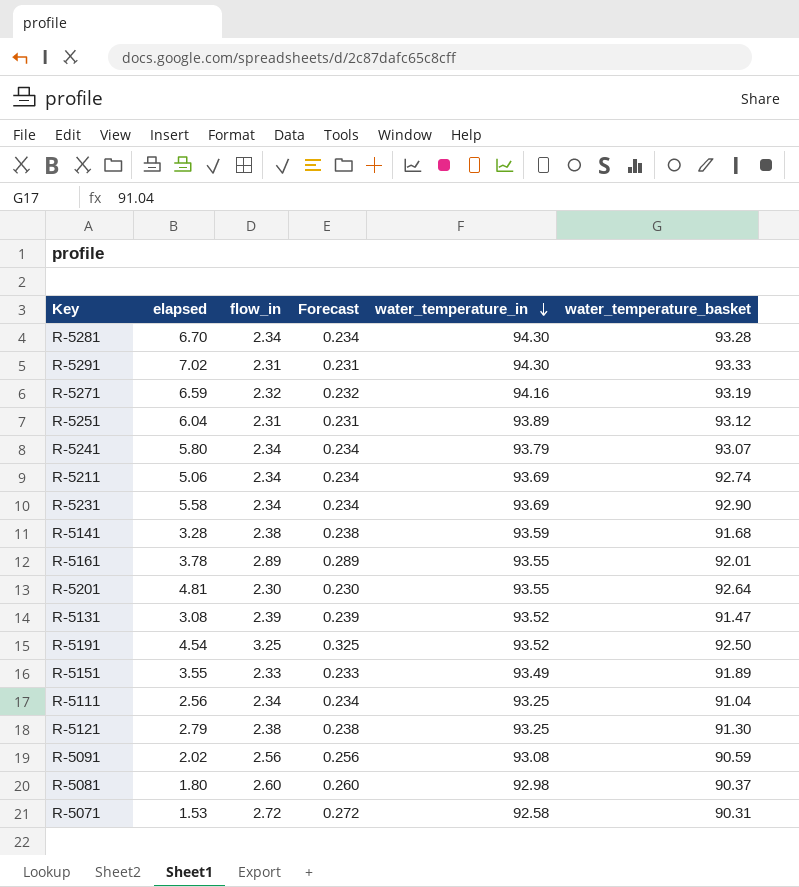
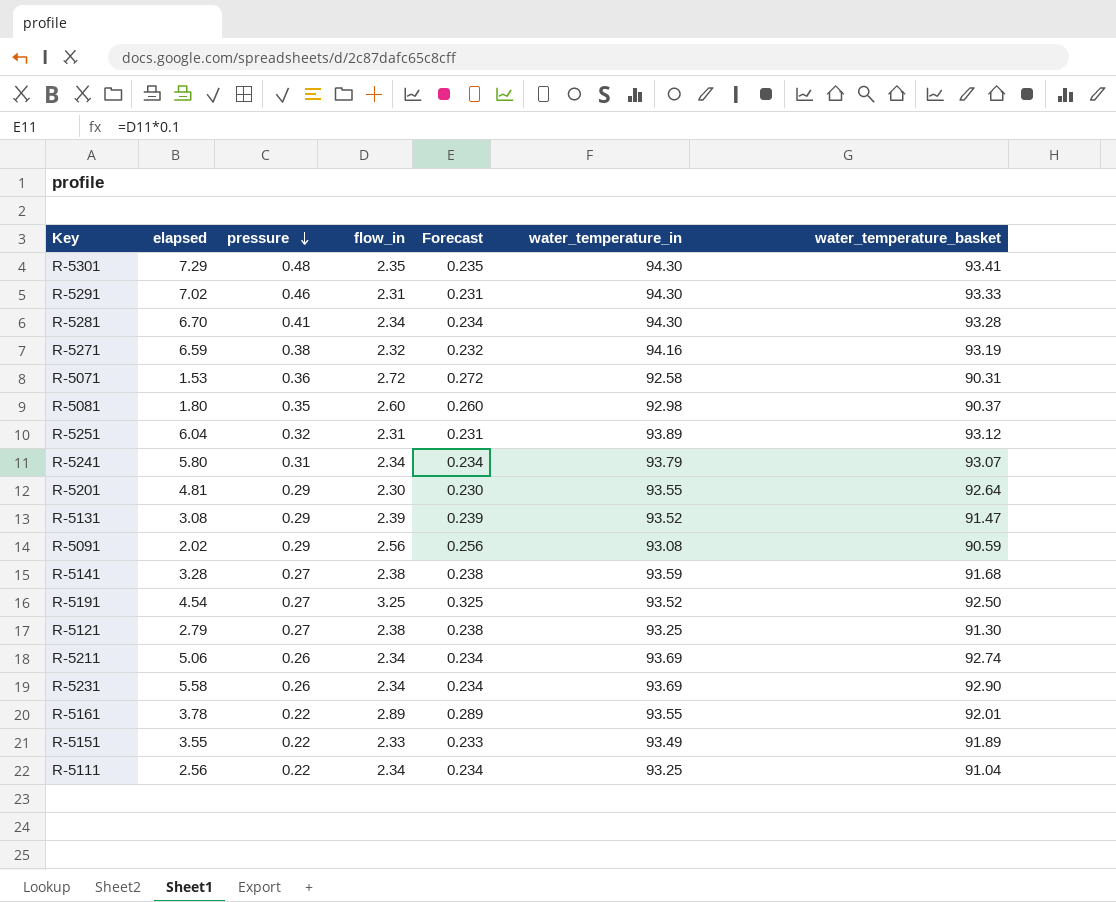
row order: water_temperature_in descending -> pressure descending
column pressure | position: none -> 3
row R-5301: none -> 7.29 | 0.48 | 2.35 | 0.235 | 94.30 | 93.41

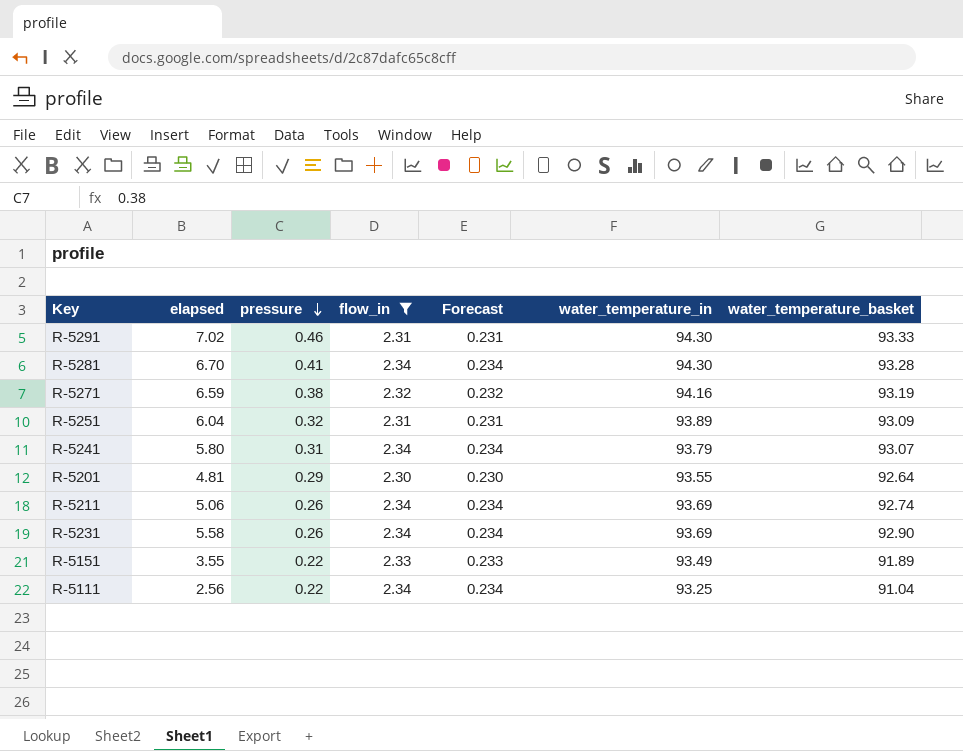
filter: none -> flow_in <= 2.34
R-5251 | water_temperature_basket: 93.12 -> 93.09

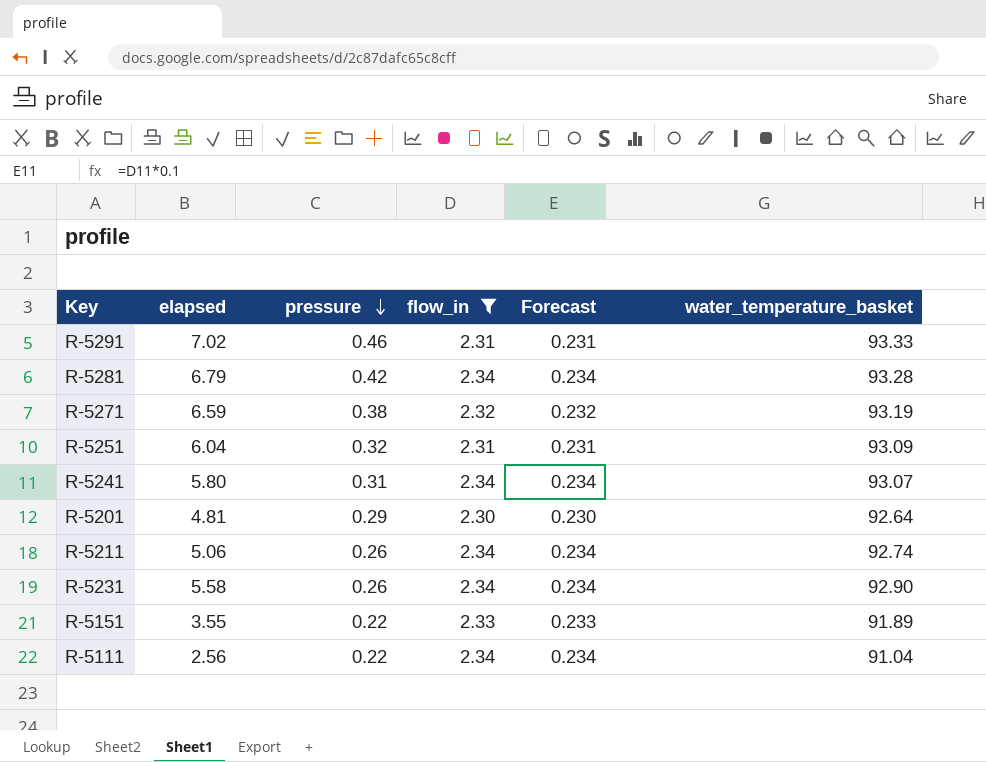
column water_temperature_in | position: 6 -> none
R-5281 | elapsed: 6.70 -> 6.79
R-5281 | pressure: 0.41 -> 0.42

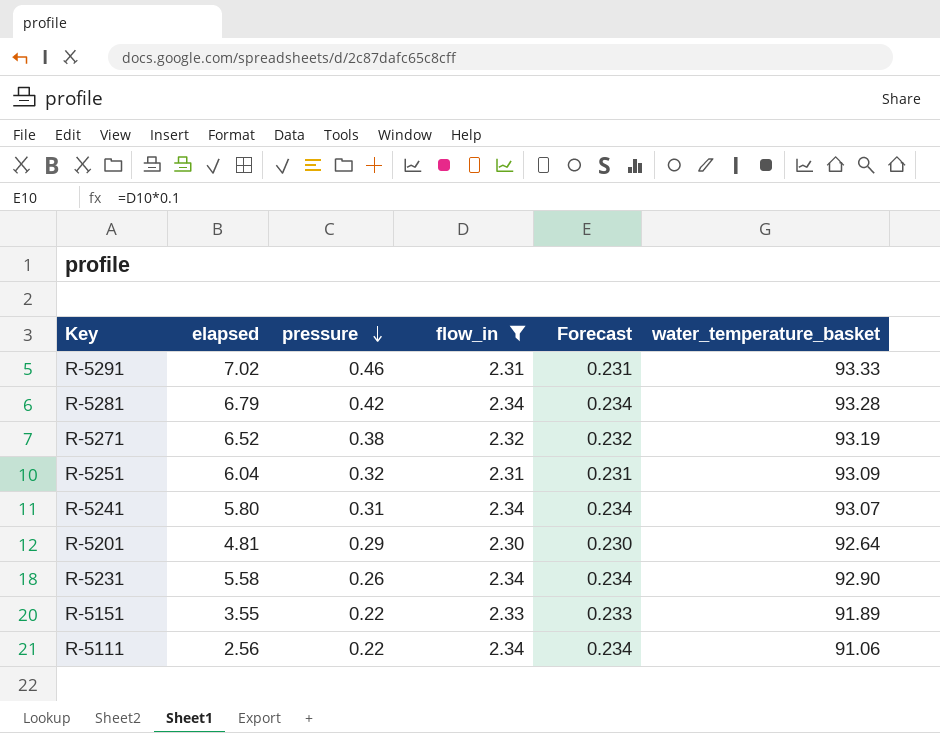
row R-5211: 5.06 | 0.26 | 2.34 | 0.234 | 92.74 -> none
R-5271 | elapsed: 6.59 -> 6.52
R-5111 | water_temperature_basket: 91.04 -> 91.06

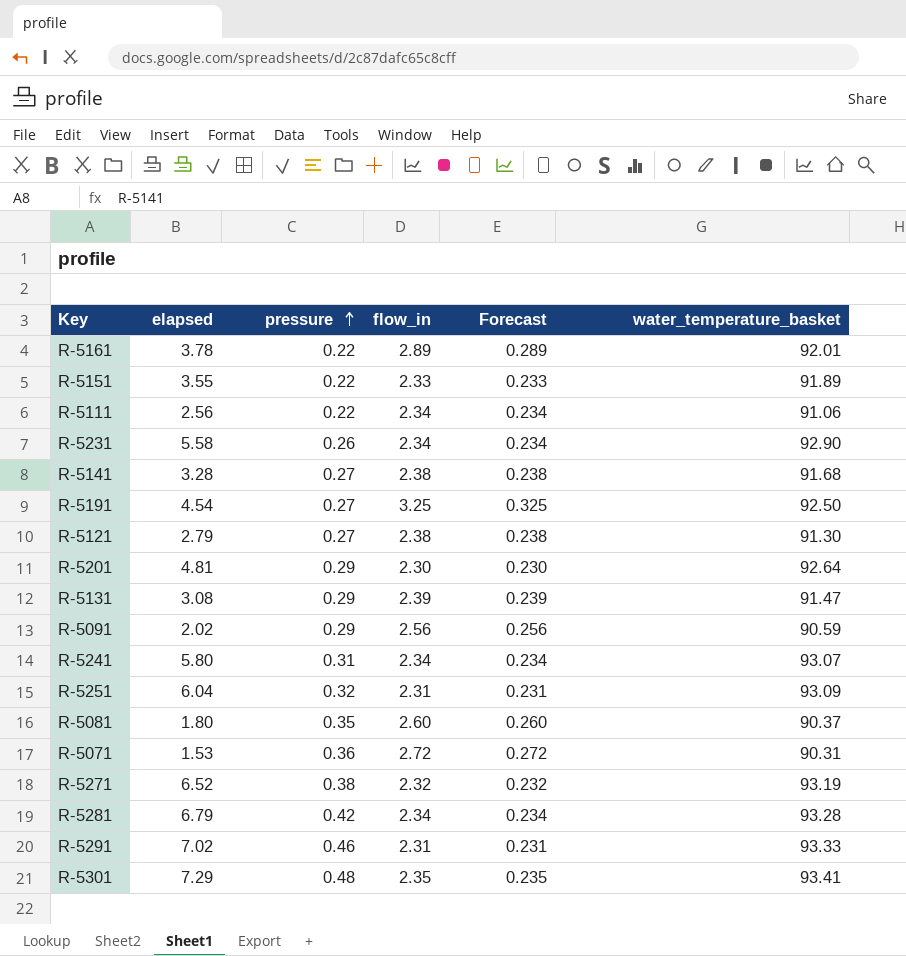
filter: flow_in <= 2.34 -> none
row order: pressure descending -> pressure ascending

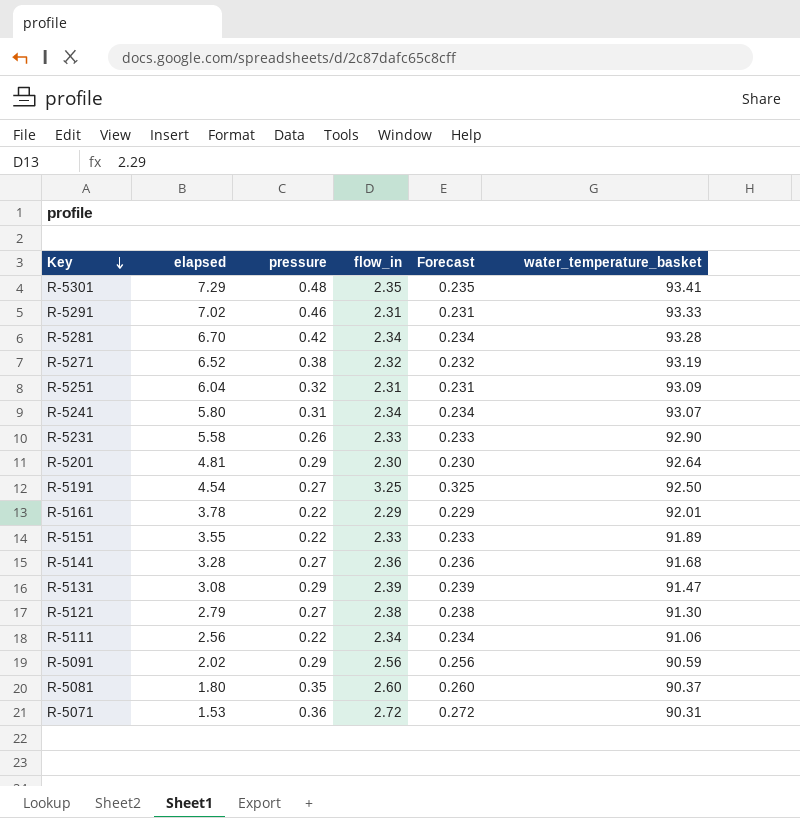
row order: pressure ascending -> Key descending
R-5281 | elapsed: 6.79 -> 6.70
R-5231 | flow_in: 2.34 -> 2.33
R-5231 | Forecast: 0.234 -> 0.233
R-5161 | flow_in: 2.89 -> 2.29
R-5161 | Forecast: 0.289 -> 0.229
R-5141 | flow_in: 2.38 -> 2.36
R-5141 | Forecast: 0.238 -> 0.236

